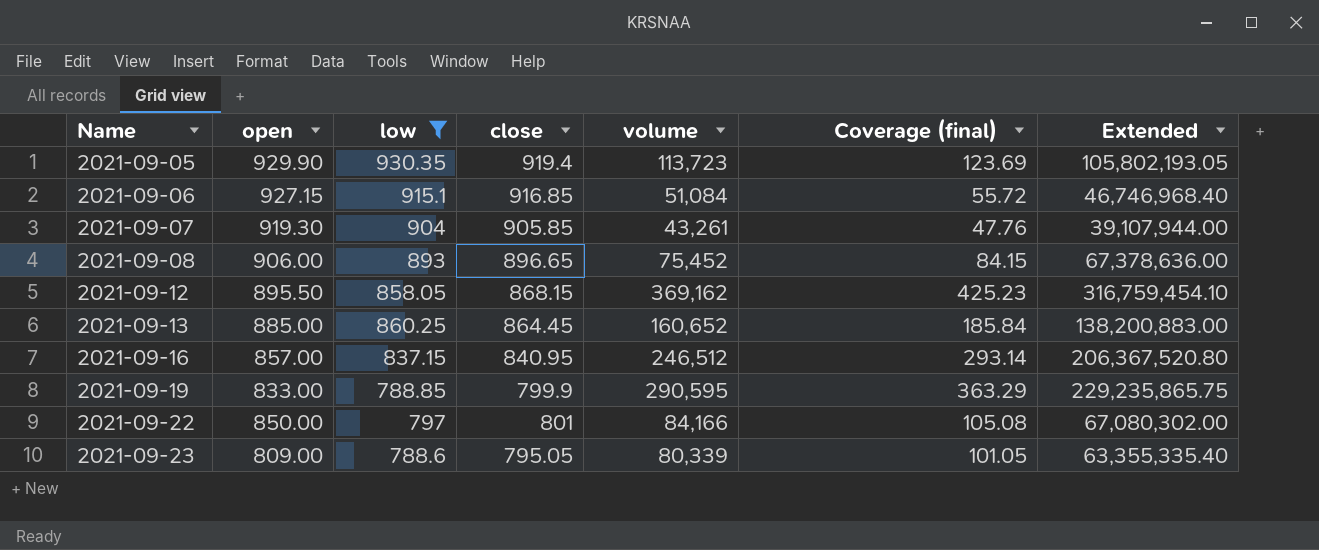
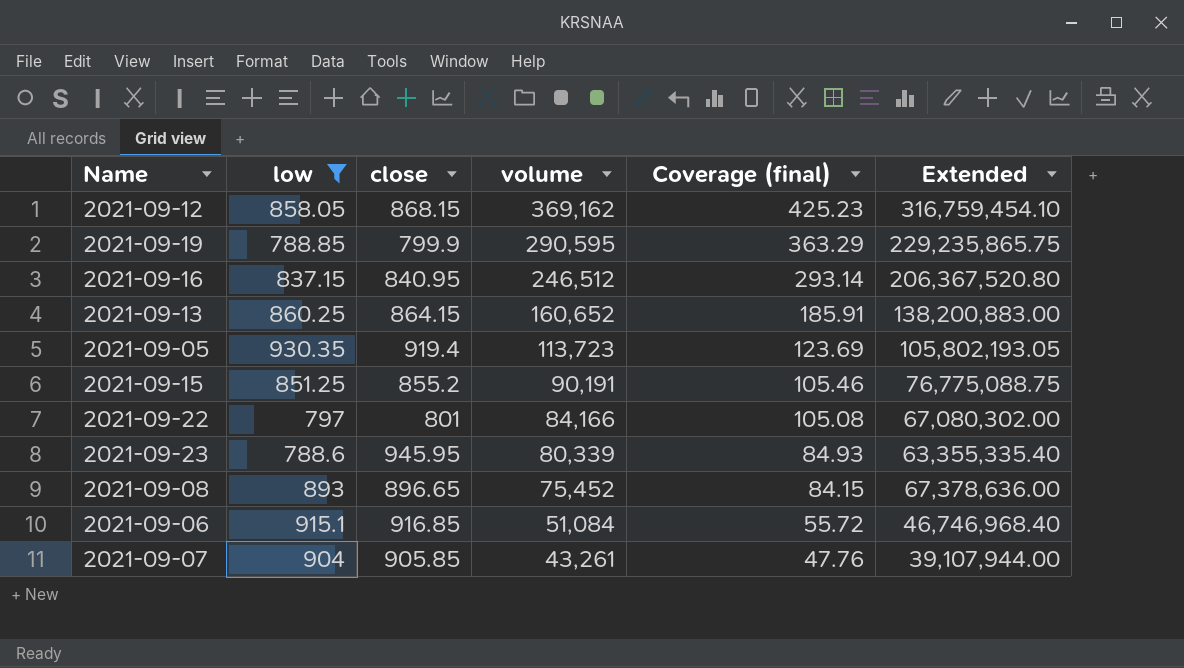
row order: Name ascending -> volume descending
column open | position: 2 -> none
2021-09-13 | close: 864.45 -> 864.15
2021-09-13 | Coverage (final): 185.84 -> 185.91
row 2021-09-15: none -> 851.25 | 855.2 | 90,191 | 105.46 | 76,775,088.75
2021-09-23 | close: 795.05 -> 945.95
2021-09-23 | Coverage (final): 101.05 -> 84.93

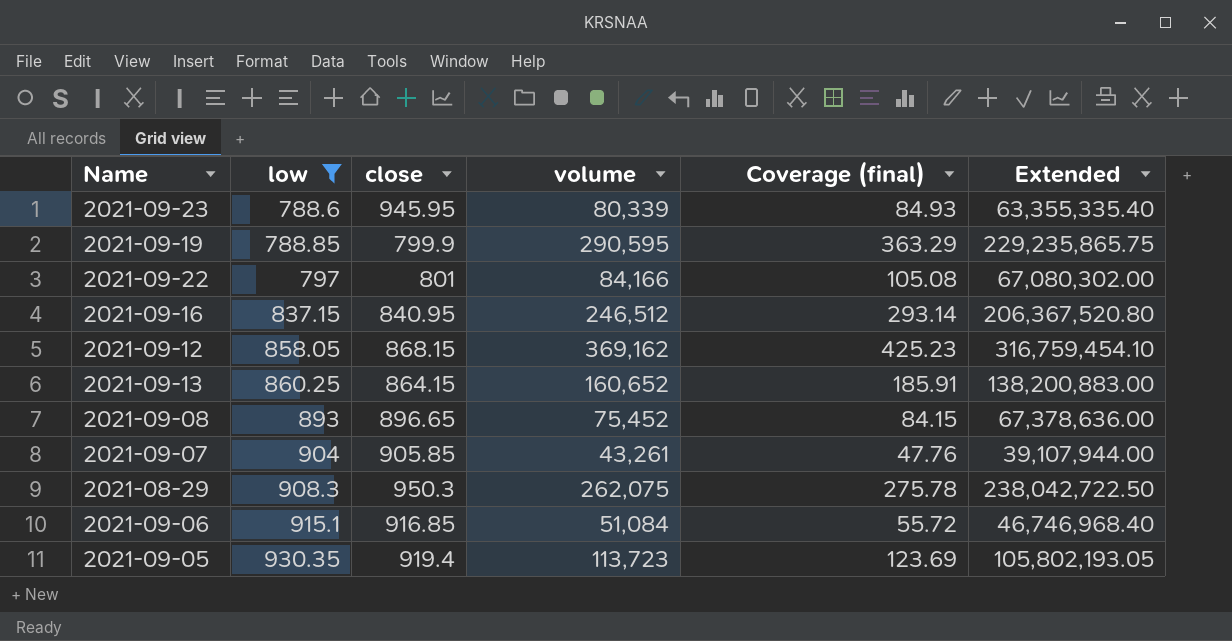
row order: volume descending -> low ascending
row 2021-09-15: 851.25 | 855.2 | 90,191 | 105.46 | 76,775,088.75 -> none
row 2021-08-29: none -> 908.3 | 950.3 | 262,075 | 275.78 | 238,042,722.50

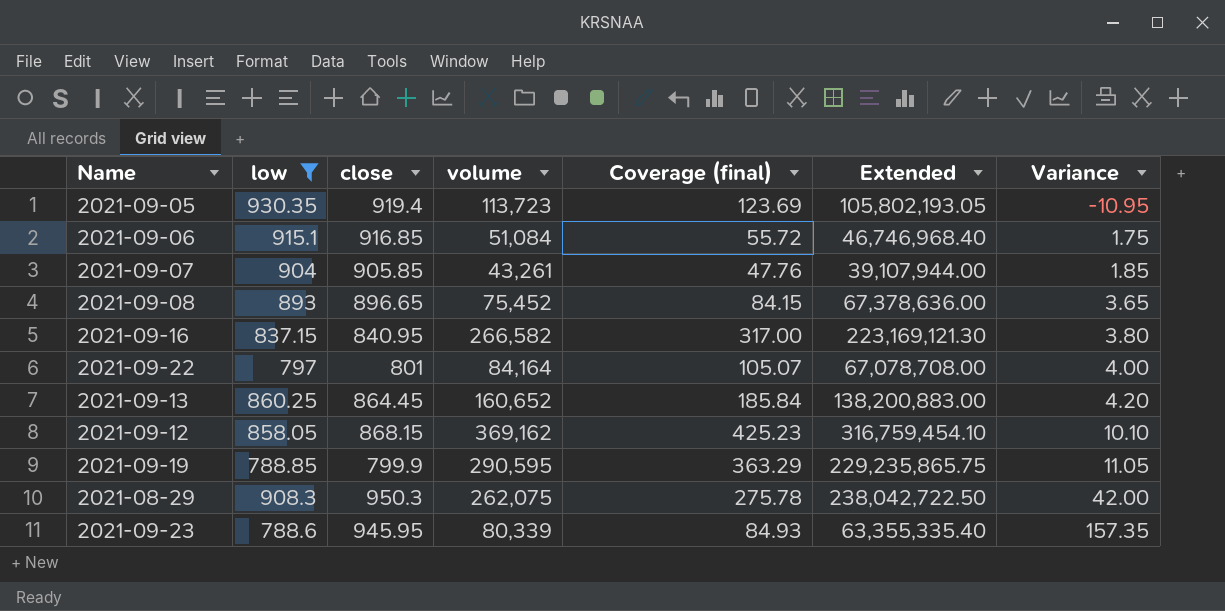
row order: low ascending -> Variance ascending
column Variance | formula: none -> [close] - [low]
2021-09-16 | volume: 246,512 -> 266,582
2021-09-16 | Coverage (final): 293.14 -> 317.00
2021-09-16 | Extended: 206,367,520.80 -> 223,169,121.30
2021-09-22 | volume: 84,166 -> 84,164
2021-09-22 | Coverage (final): 105.08 -> 105.07
2021-09-22 | Extended: 67,080,302.00 -> 67,078,708.00
2021-09-13 | close: 864.15 -> 864.45
2021-09-13 | Coverage (final): 185.91 -> 185.84

